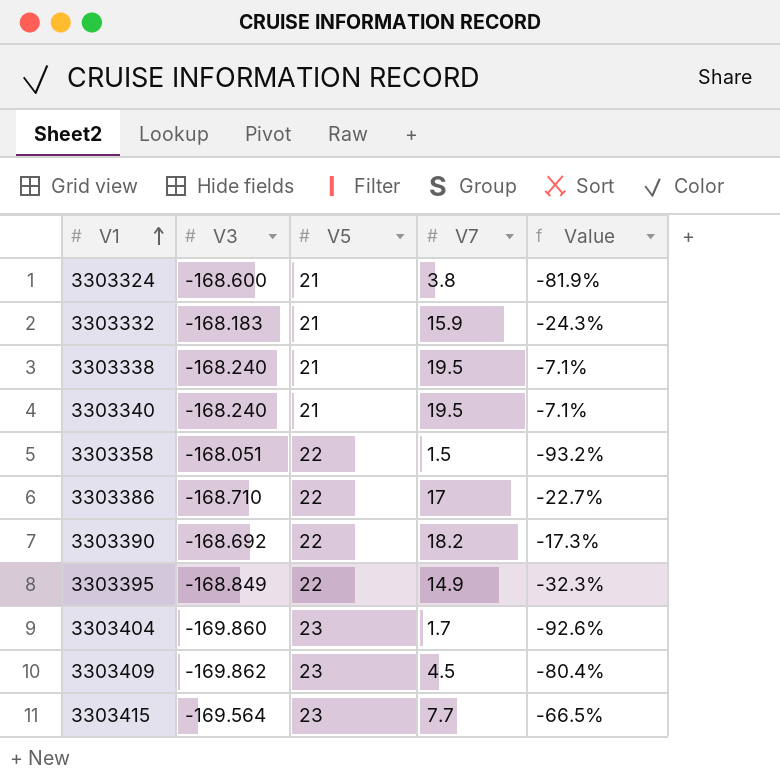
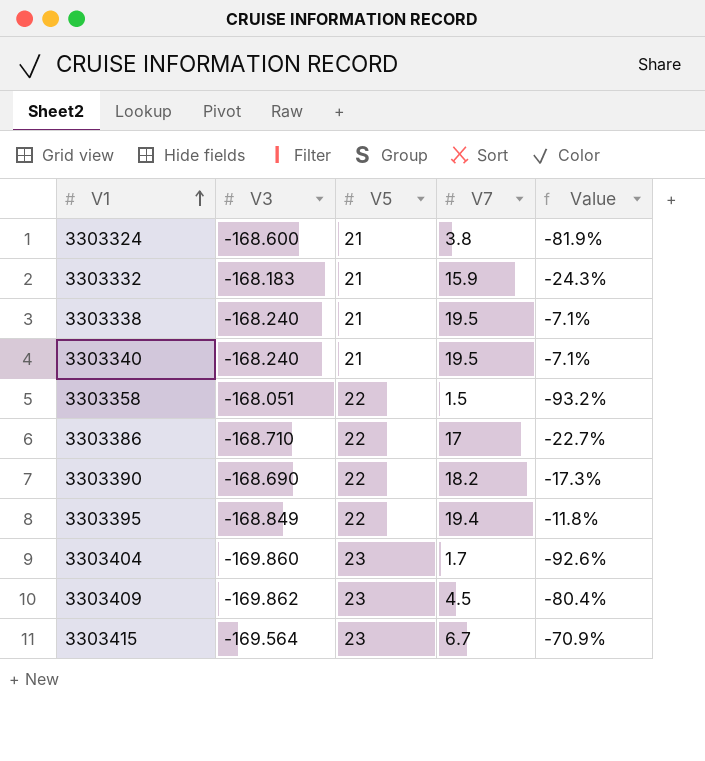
3303390 | V3: -168.692 -> -168.690
3303395 | V7: 14.9 -> 19.4
3303395 | Value: -32.3% -> -11.8%
3303415 | V7: 7.7 -> 6.7
3303415 | Value: -66.5% -> -70.9%

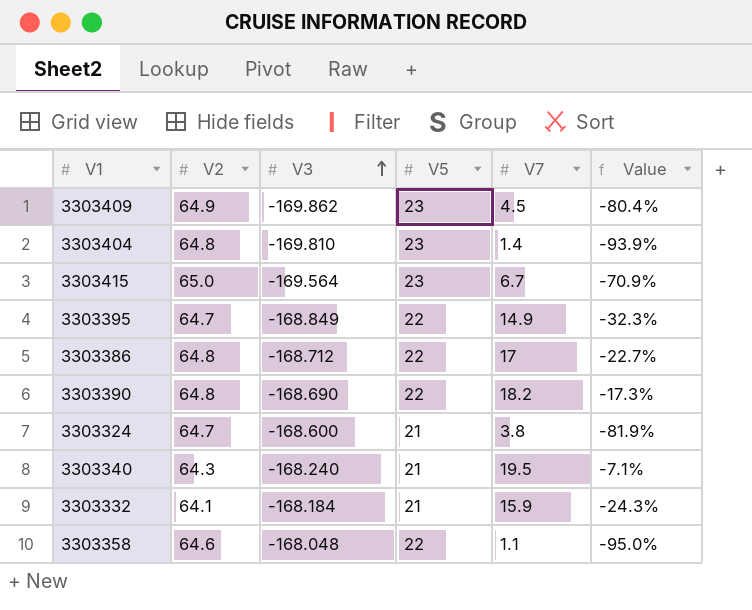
row order: V1 ascending -> V3 ascending
column V2 | position: none -> 2
row 3303338: -168.240 | 21 | 19.5 | -7.1% -> none
3303404 | V3: -169.860 -> -169.810
3303404 | V7: 1.7 -> 1.4
3303404 | Value: -92.6% -> -93.9%
3303395 | V7: 19.4 -> 14.9
3303395 | Value: -11.8% -> -32.3%
3303386 | V3: -168.710 -> -168.712
3303332 | V3: -168.183 -> -168.184
3303358 | V3: -168.051 -> -168.048
3303358 | V7: 1.5 -> 1.1
3303358 | Value: -93.2% -> -95.0%

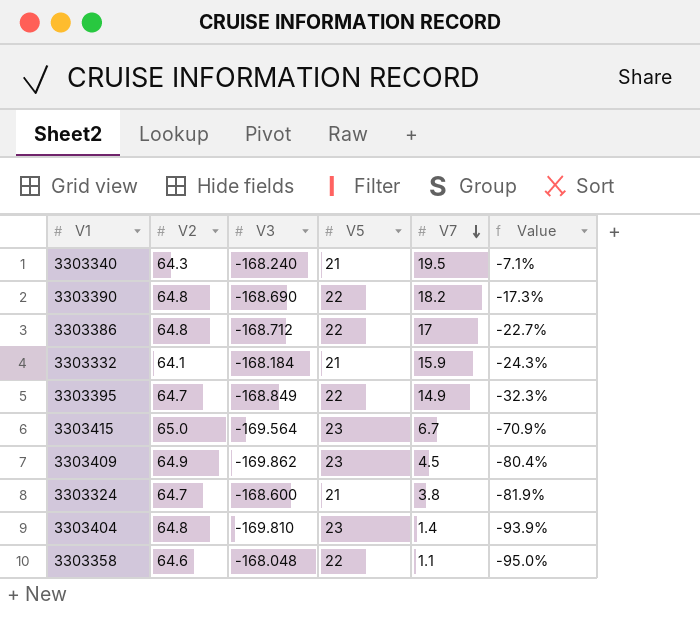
row order: V3 ascending -> V7 descending

